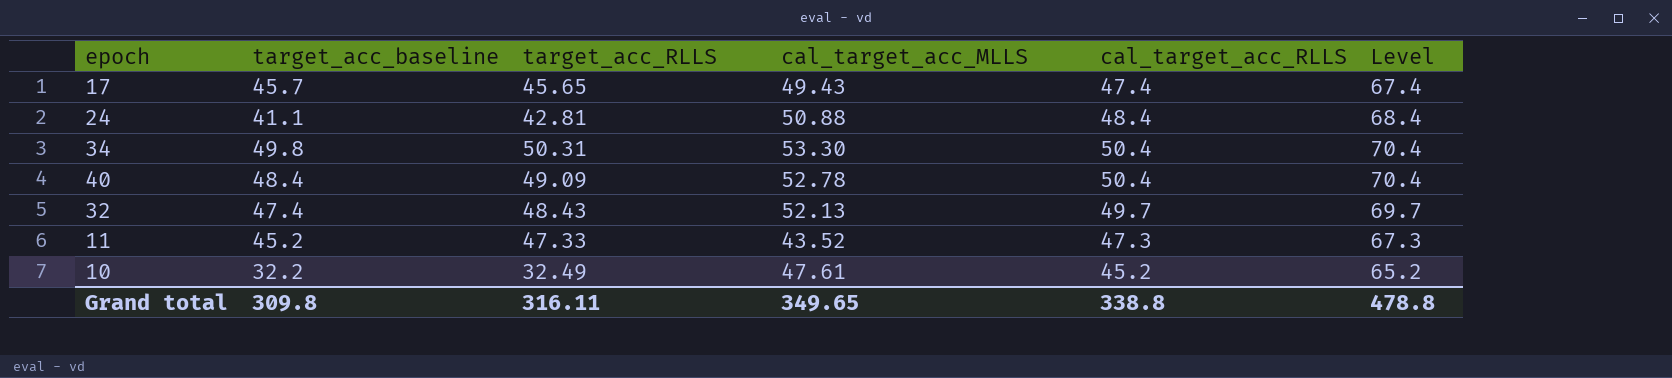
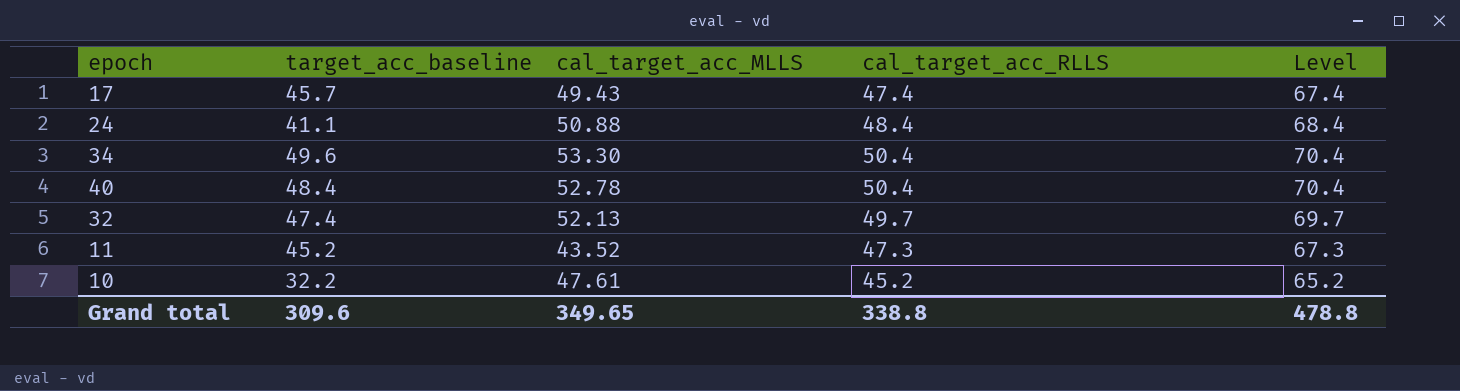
column target_acc_RLLS | position: 3 -> none
34 | target_acc_baseline: 49.8 -> 49.6
Grand total | target_acc_baseline: 309.8 -> 309.6

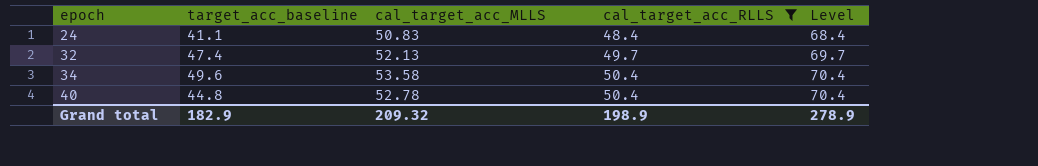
filter: none -> cal_target_acc_RLLS >= 48.4
row order: none -> epoch ascending
24 | cal_target_acc_MLLS: 50.88 -> 50.83
34 | cal_target_acc_MLLS: 53.30 -> 53.58
40 | target_acc_baseline: 48.4 -> 44.8
Grand total | target_acc_baseline: 309.6 -> 182.9
Grand total | cal_target_acc_MLLS: 349.65 -> 209.32
Grand total | cal_target_acc_RLLS: 338.8 -> 198.9
Grand total | Level: 478.8 -> 278.9

